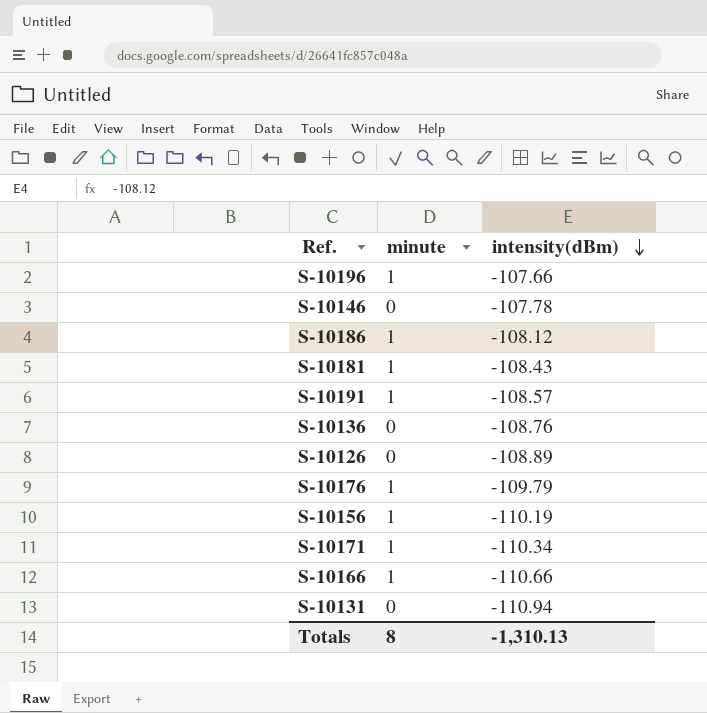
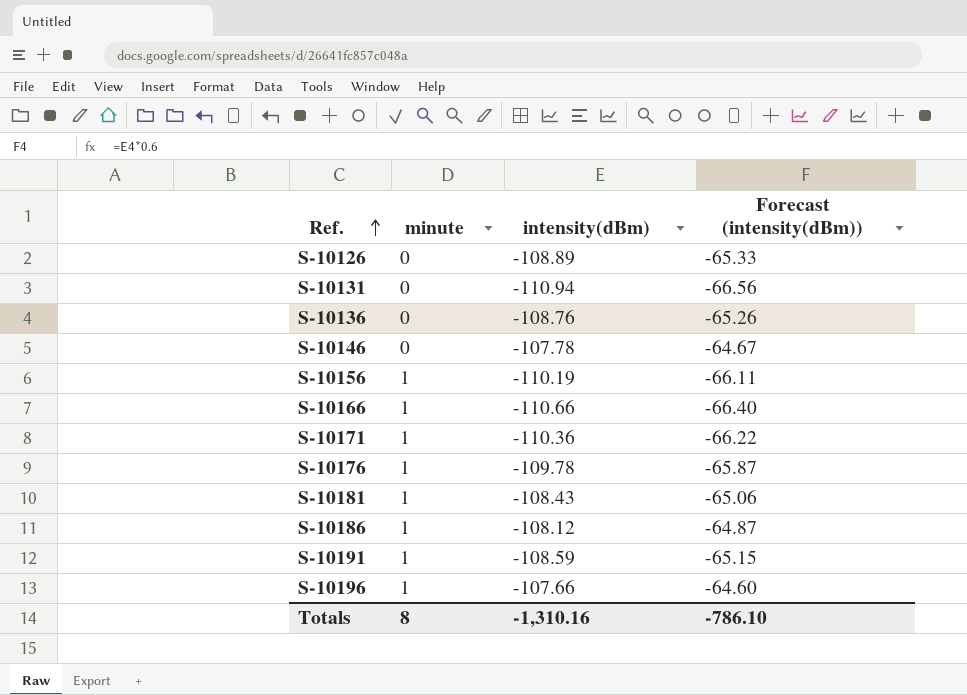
row order: intensity(dBm) descending -> Ref. ascending
column Forecast (intensity(dBm)) | formula: none -> [intensity(dBm)] * 0.6
S-10171 | intensity(dBm): -110.34 -> -110.36
S-10176 | intensity(dBm): -109.79 -> -109.78
S-10191 | intensity(dBm): -108.57 -> -108.59
Totals | intensity(dBm): -1,310.13 -> -1,310.16

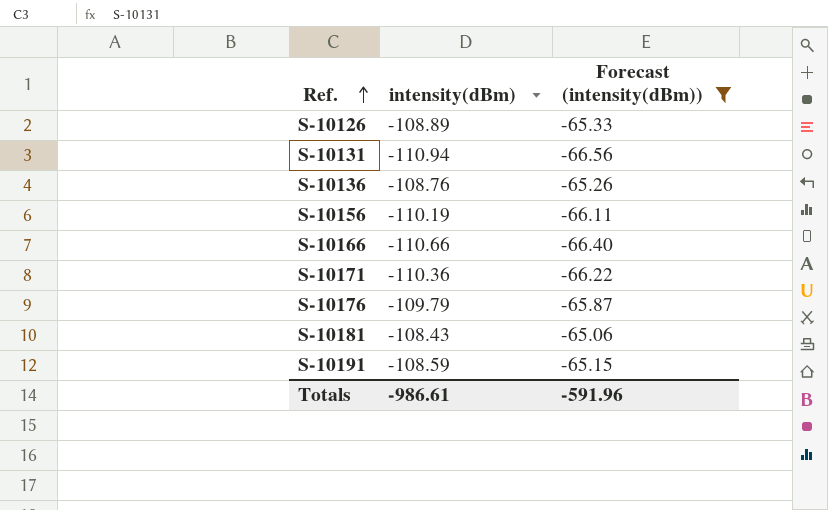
filter: none -> Forecast (intensity(dBm)) <= -65.06
column minute | position: 2 -> none
S-10176 | intensity(dBm): -109.78 -> -109.79
Totals | intensity(dBm): -1,310.16 -> -986.61
Totals | Forecast (intensity(dBm)): -786.10 -> -591.96

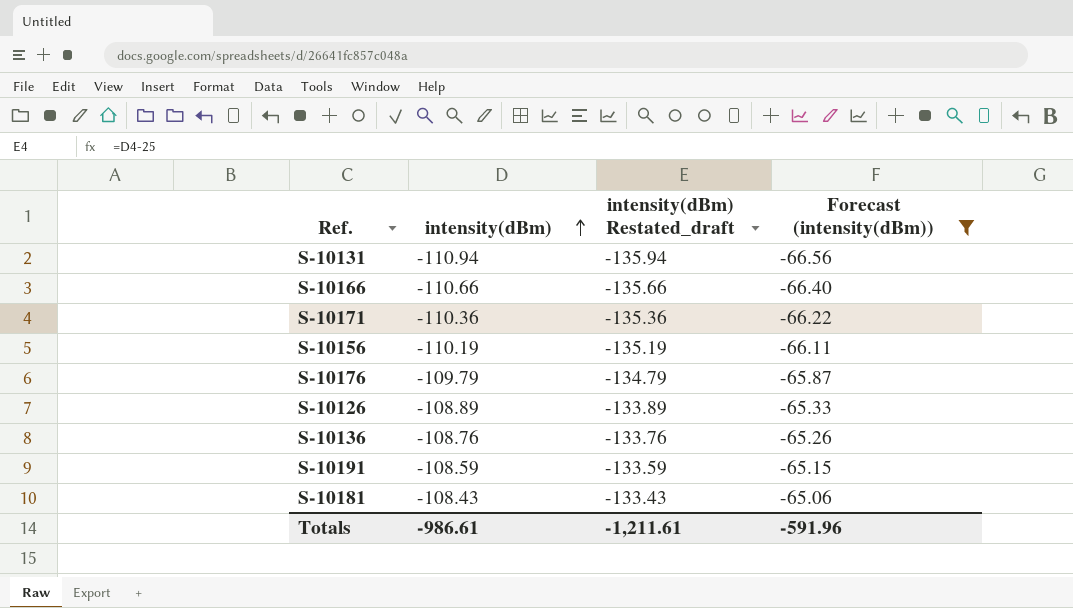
row order: Ref. ascending -> intensity(dBm) ascending
column intensity(dBm) Restated_draft | formula: none -> [intensity(dBm)] - 25

